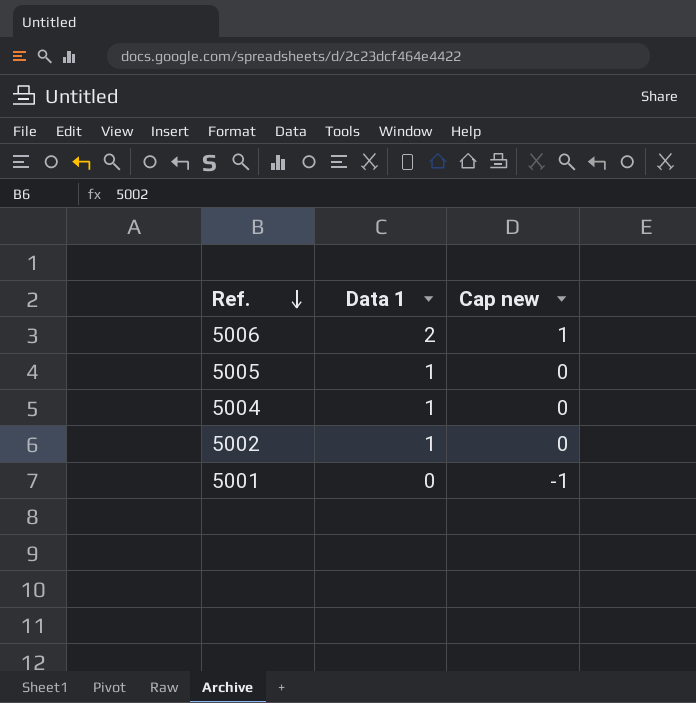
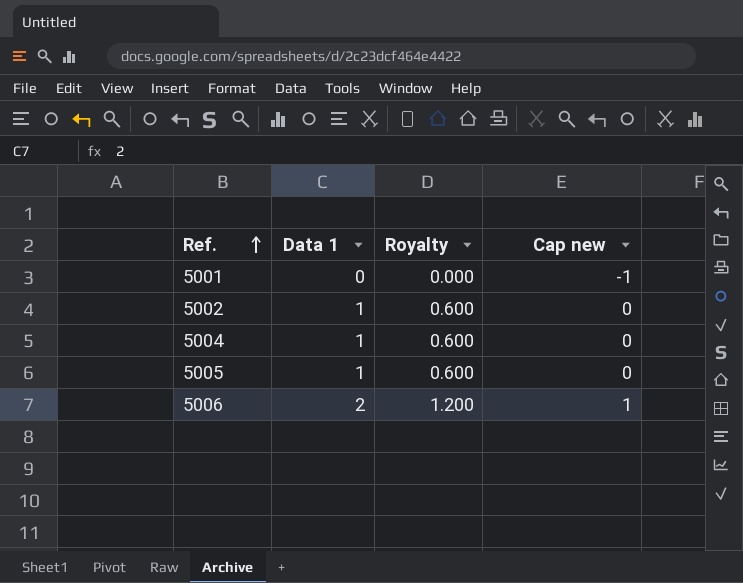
row order: Ref. descending -> Ref. ascending
column Royalty | formula: none -> [Data 1] * 0.6

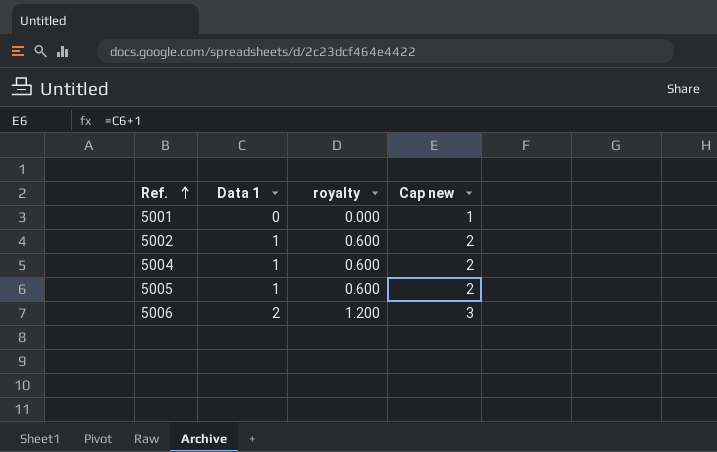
column name: Royalty -> royalty
column Cap new | formula: [Data 1] - 1 -> [Data 1] + 1

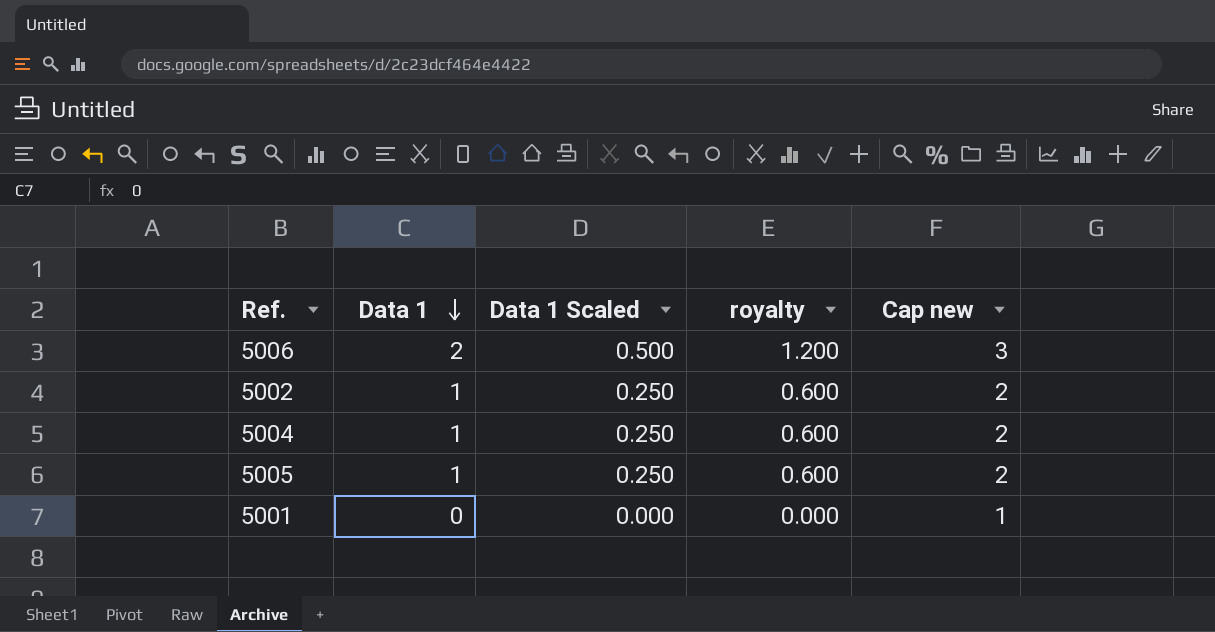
row order: Ref. ascending -> Data 1 descending
column Data 1 Scaled | formula: none -> [Data 1] * 0.25

